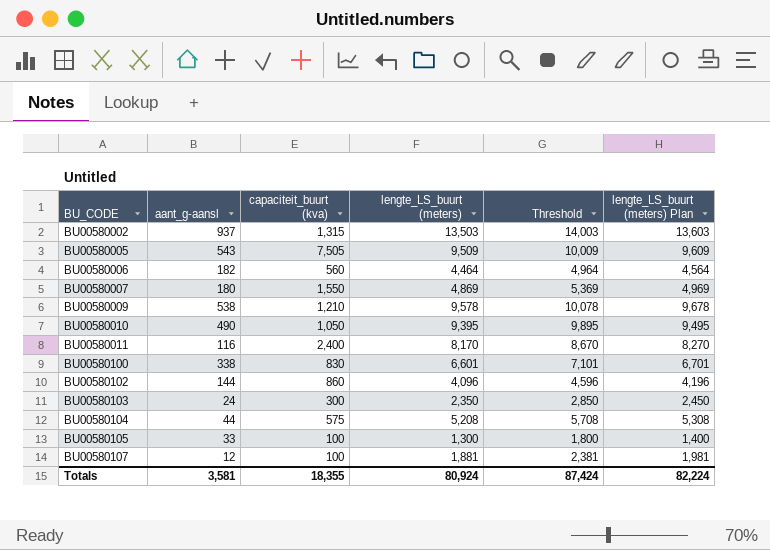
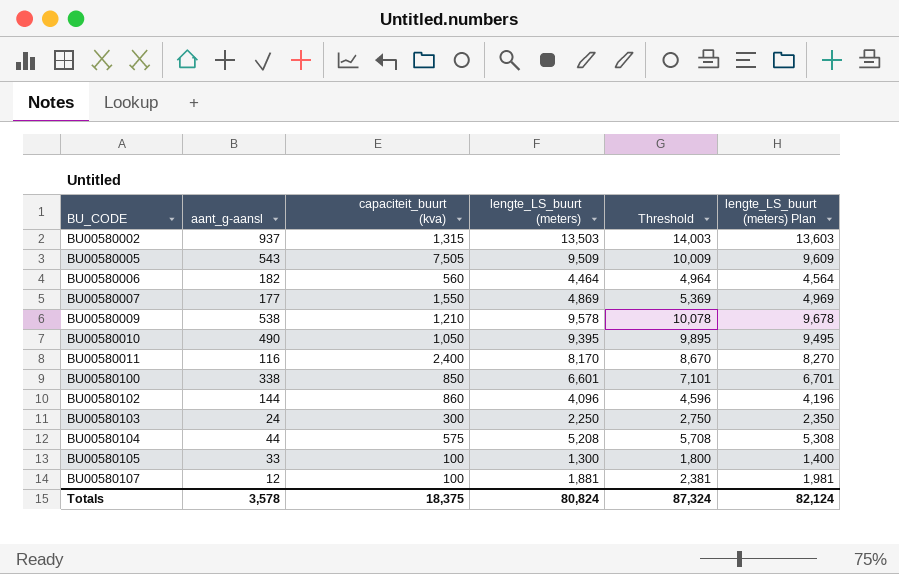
BU00580007 | aant_g-aansl: 180 -> 177
BU00580100 | capaciteit_buurt (kva): 830 -> 850
BU00580103 | lengte_LS_buurt (meters): 2,350 -> 2,250
BU00580103 | Threshold: 2,850 -> 2,750
BU00580103 | lengte_LS_buurt (meters) Plan: 2,450 -> 2,350
Totals | aant_g-aansl: 3,581 -> 3,578
Totals | capaciteit_buurt (kva): 18,355 -> 18,375
Totals | lengte_LS_buurt (meters): 80,924 -> 80,824
Totals | Threshold: 87,424 -> 87,324
Totals | lengte_LS_buurt (meters) Plan: 82,224 -> 82,124

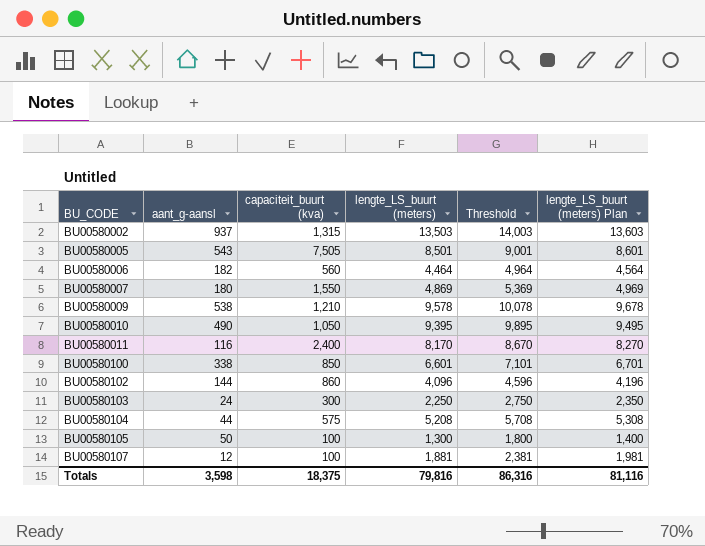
BU00580005 | lengte_LS_buurt (meters): 9,509 -> 8,501
BU00580005 | Threshold: 10,009 -> 9,001
BU00580005 | lengte_LS_buurt (meters) Plan: 9,609 -> 8,601
BU00580007 | aant_g-aansl: 177 -> 180
BU00580105 | aant_g-aansl: 33 -> 50
Totals | aant_g-aansl: 3,578 -> 3,598
Totals | lengte_LS_buurt (meters): 80,824 -> 79,816
Totals | Threshold: 87,324 -> 86,316
Totals | lengte_LS_buurt (meters) Plan: 82,124 -> 81,116

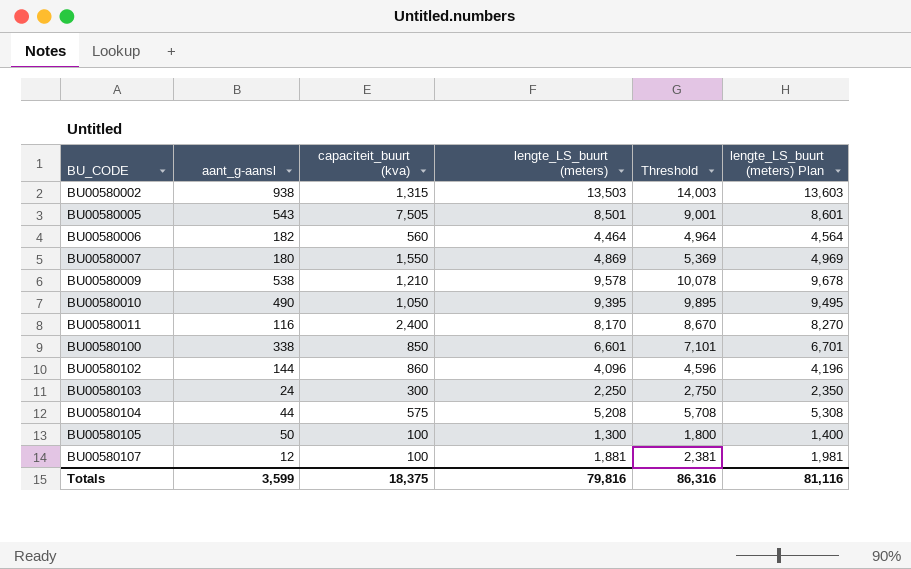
BU00580002 | aant_g-aansl: 937 -> 938
Totals | aant_g-aansl: 3,598 -> 3,599

